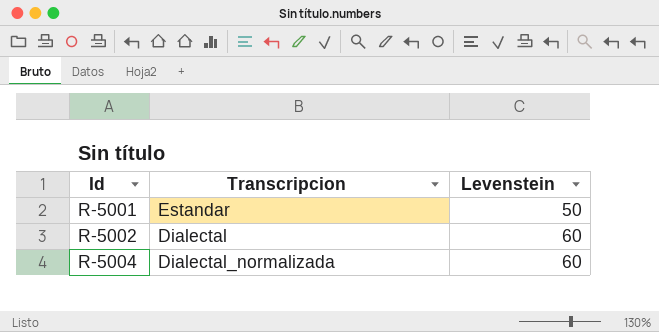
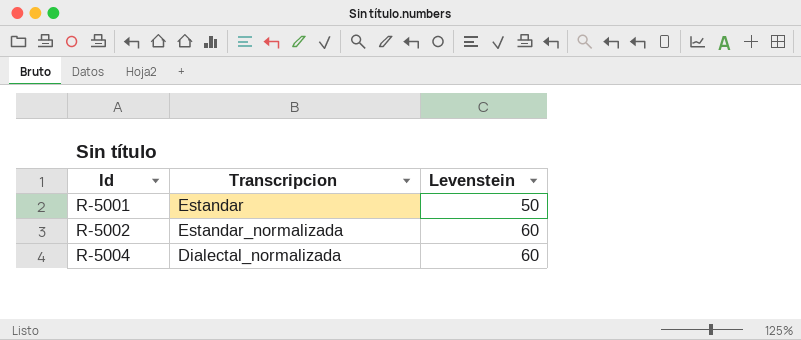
R-5002 | Transcripcion: Dialectal -> Estandar_normalizada

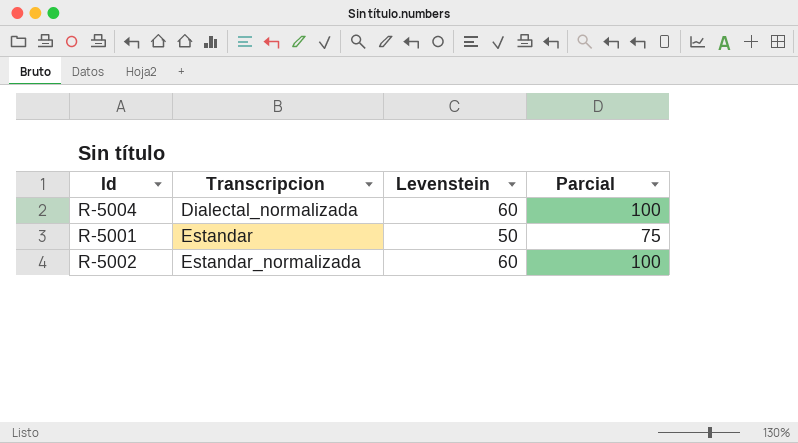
row order: Id ascending -> Transcripcion ascending
column Parcial | position: none -> 4

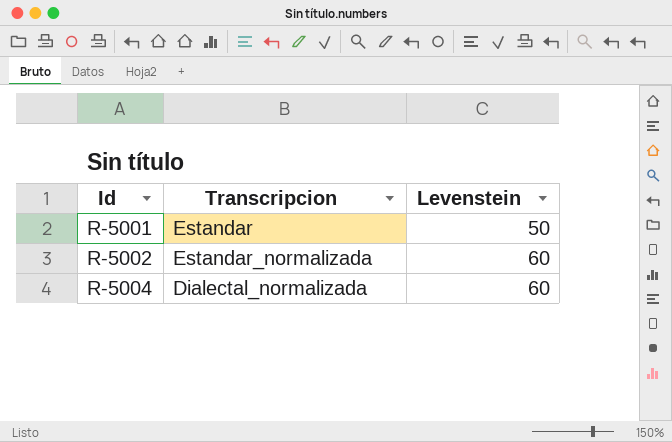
row order: Transcripcion ascending -> Id ascending
column Parcial | position: 4 -> none

